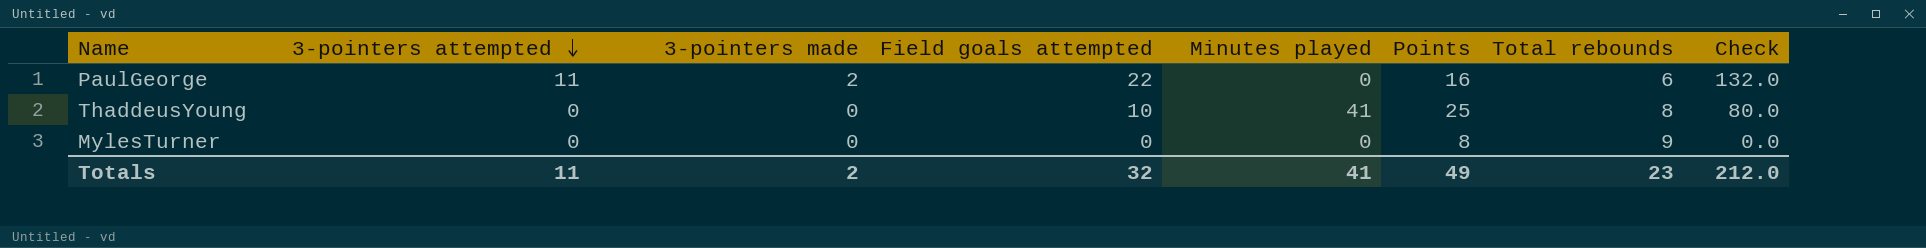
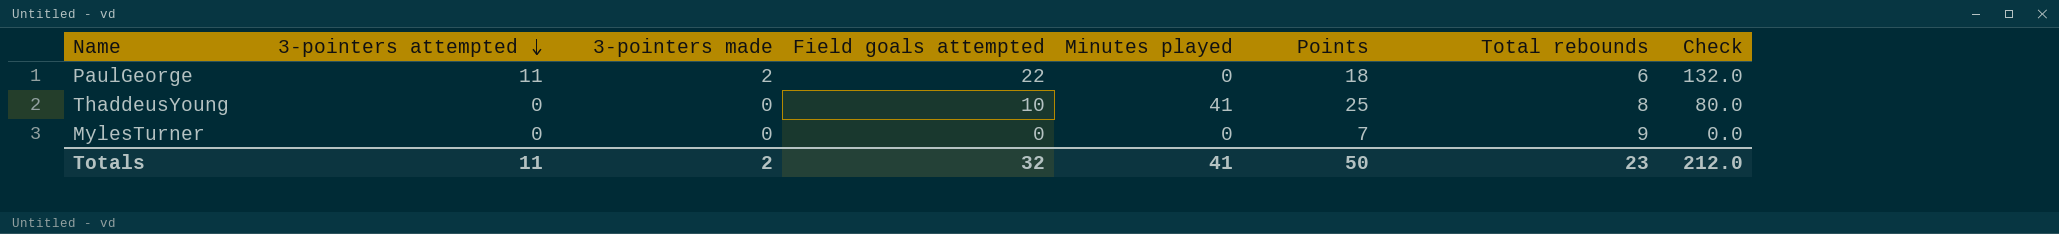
PaulGeorge | Points: 16 -> 18
MylesTurner | Points: 8 -> 7
Totals | Points: 49 -> 50

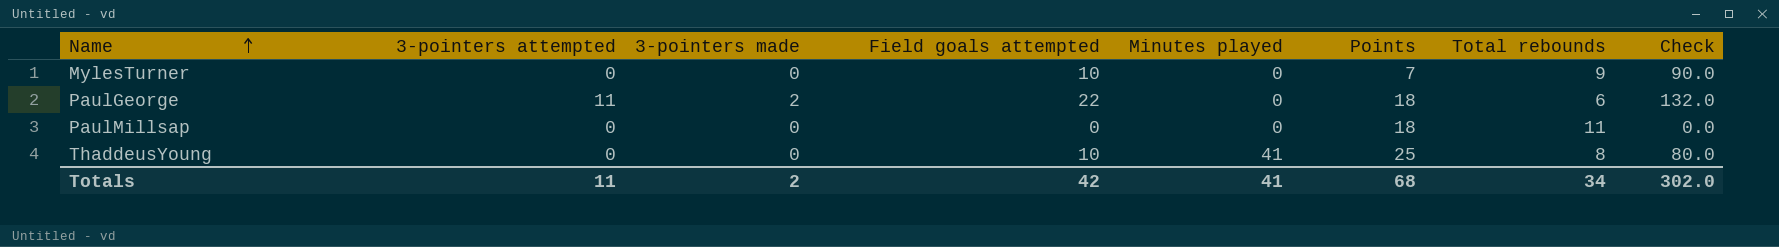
row order: 3-pointers attempted descending -> Name ascending
MylesTurner | Field goals attempted: 0 -> 10
MylesTurner | Check: 0.0 -> 90.0
row PaulMillsap: none -> 0 | 0 | 0 | 0 | 18 | 11 | 0.0
Totals | Field goals attempted: 32 -> 42
Totals | Points: 50 -> 68
Totals | Total rebounds: 23 -> 34
Totals | Check: 212.0 -> 302.0

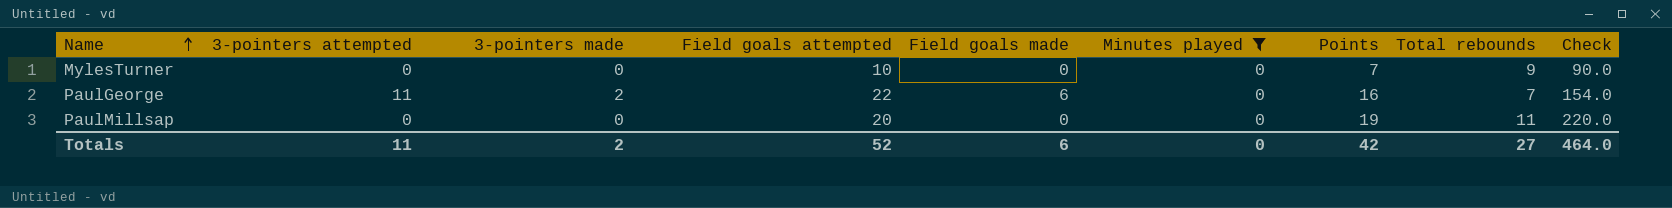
filter: none -> Minutes played = 0
column Field goals made | position: none -> 5
PaulGeorge | Points: 18 -> 16
PaulGeorge | Total rebounds: 6 -> 7
PaulGeorge | Check: 132.0 -> 154.0
PaulMillsap | Field goals attempted: 0 -> 20
PaulMillsap | Points: 18 -> 19
PaulMillsap | Check: 0.0 -> 220.0
Totals | Field goals attempted: 42 -> 52
Totals | Minutes played: 41 -> 0
Totals | Points: 68 -> 42
Totals | Total rebounds: 34 -> 27
Totals | Check: 302.0 -> 464.0

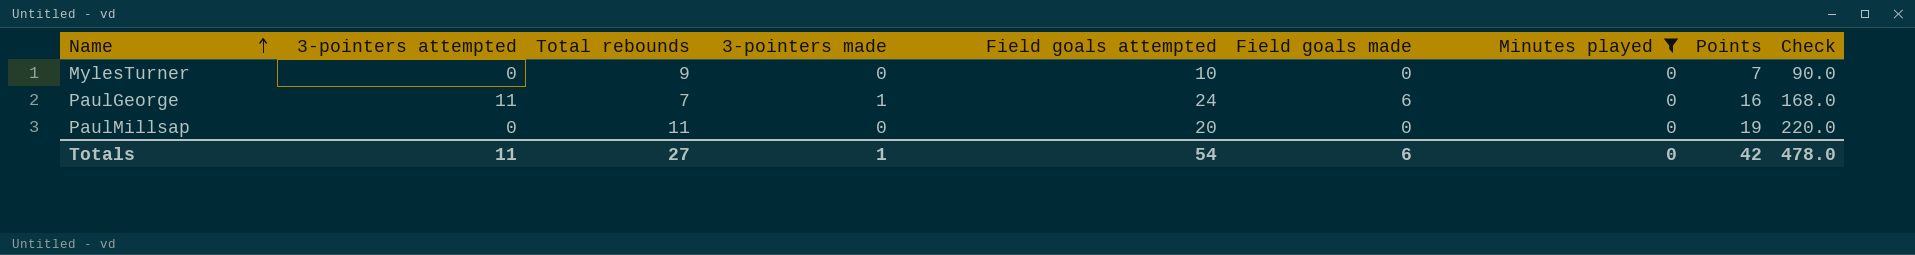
column Total rebounds | position: 8 -> 3
PaulGeorge | 3-pointers made: 2 -> 1
PaulGeorge | Field goals attempted: 22 -> 24
PaulGeorge | Check: 154.0 -> 168.0
Totals | 3-pointers made: 2 -> 1
Totals | Field goals attempted: 52 -> 54
Totals | Check: 464.0 -> 478.0

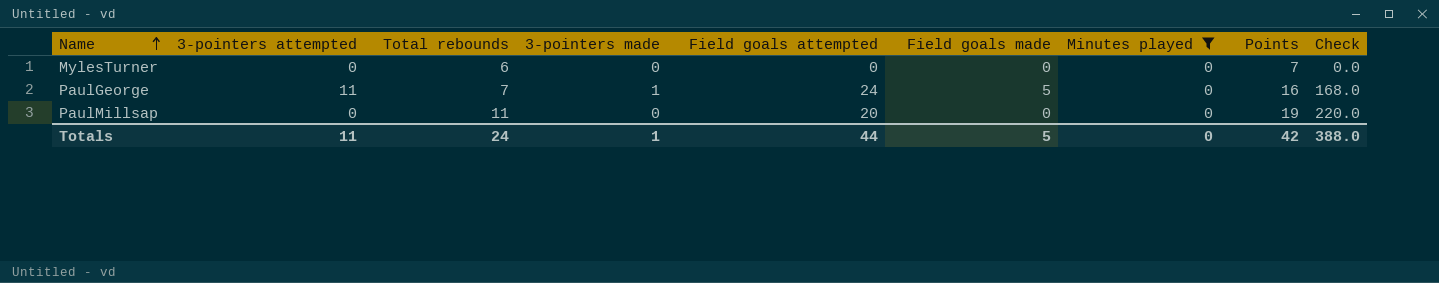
MylesTurner | Total rebounds: 9 -> 6
MylesTurner | Field goals attempted: 10 -> 0
MylesTurner | Check: 90.0 -> 0.0
PaulGeorge | Field goals made: 6 -> 5
Totals | Total rebounds: 27 -> 24
Totals | Field goals attempted: 54 -> 44
Totals | Field goals made: 6 -> 5
Totals | Check: 478.0 -> 388.0

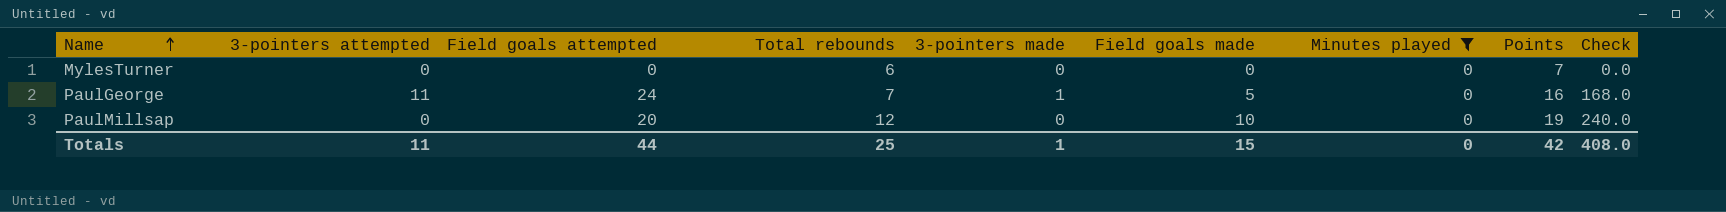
column Field goals attempted | position: 5 -> 3
PaulMillsap | Total rebounds: 11 -> 12
PaulMillsap | Field goals made: 0 -> 10
PaulMillsap | Check: 220.0 -> 240.0
Totals | Total rebounds: 24 -> 25
Totals | Field goals made: 5 -> 15
Totals | Check: 388.0 -> 408.0

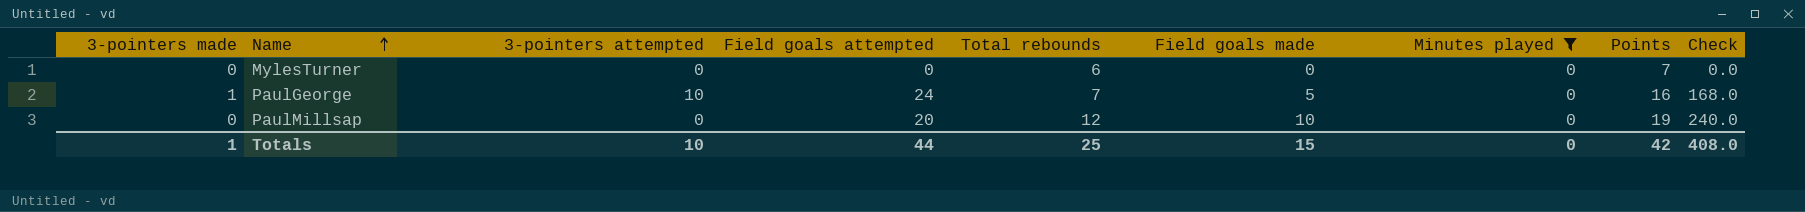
column 3-pointers made | position: 5 -> 1
PaulGeorge | 3-pointers attempted: 11 -> 10
Totals | 3-pointers attempted: 11 -> 10

